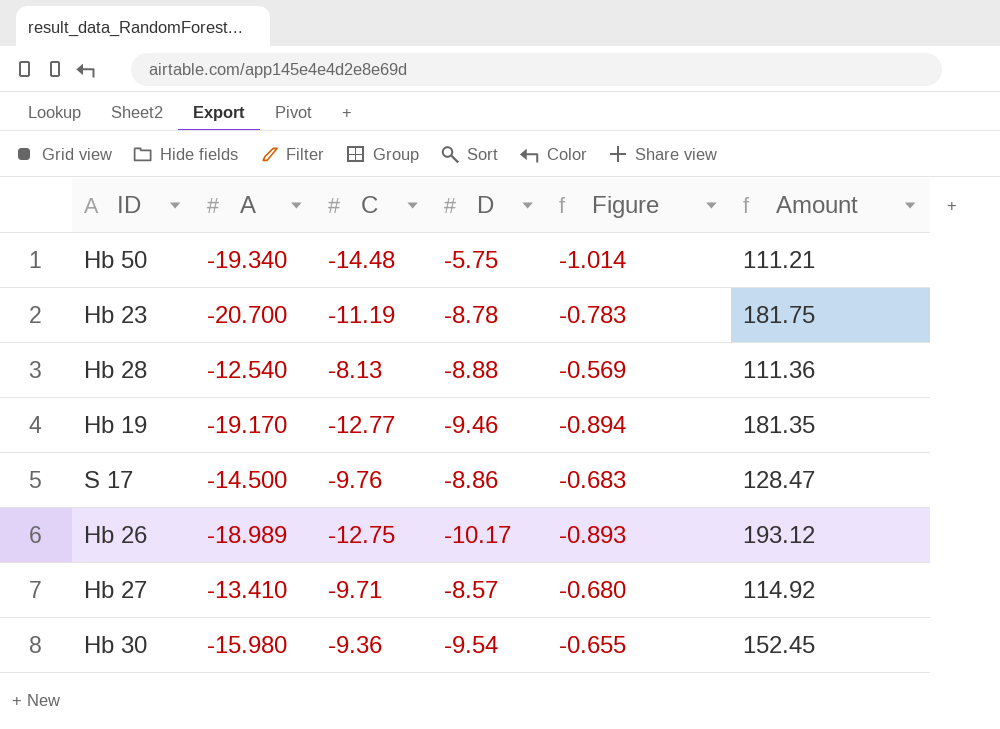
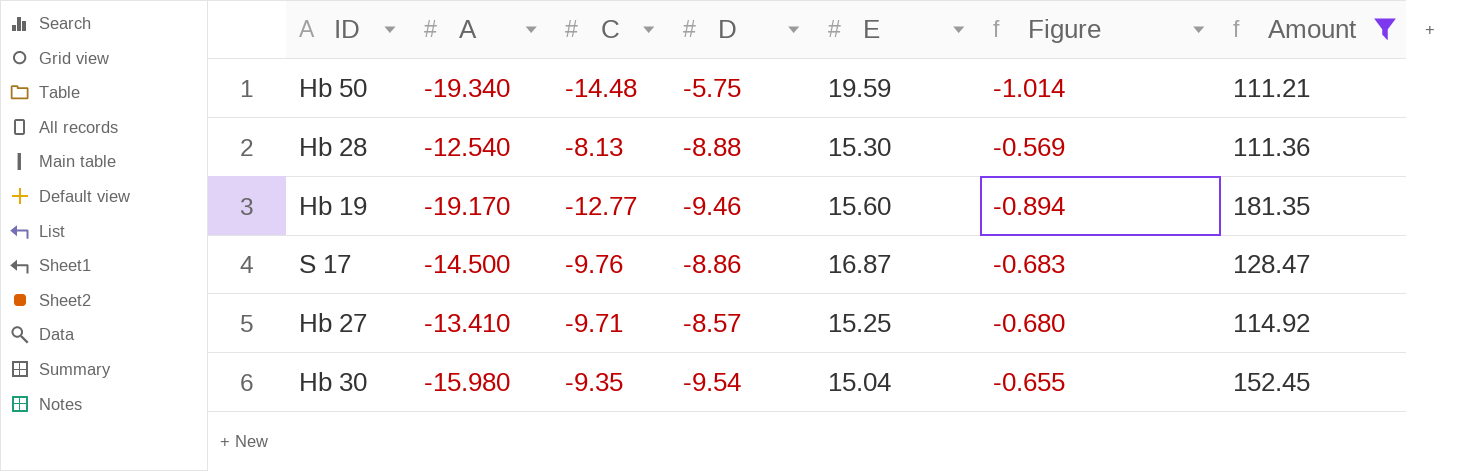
filter: none -> Amount <= 181.35
column E | position: none -> 5
Hb 30 | C: -9.36 -> -9.35

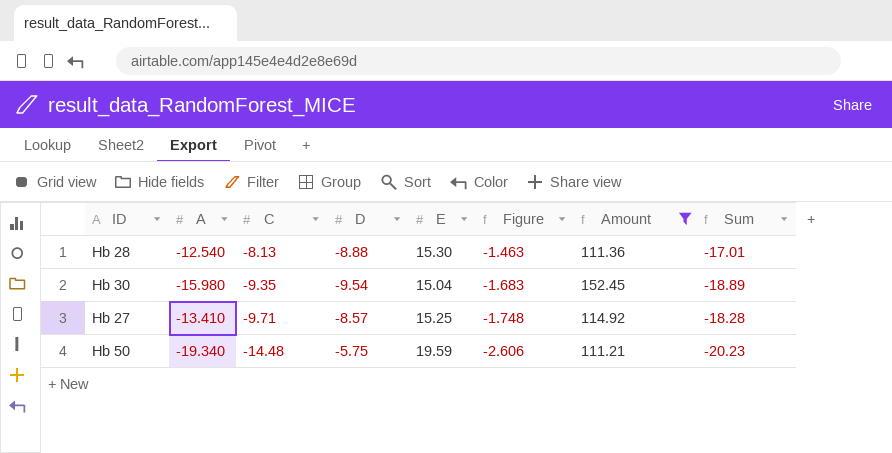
row order: none -> C descending
column Figure | formula: [C] * 0.07 -> [C] * 0.18
column Sum | formula: none -> [C] + [D]
row Hb 19: -19.170 | -12.77 | -9.46 | 15.60 | -0.894 | 181.35 -> none
row S 17: -14.500 | -9.76 | -8.86 | 16.87 | -0.683 | 128.47 -> none

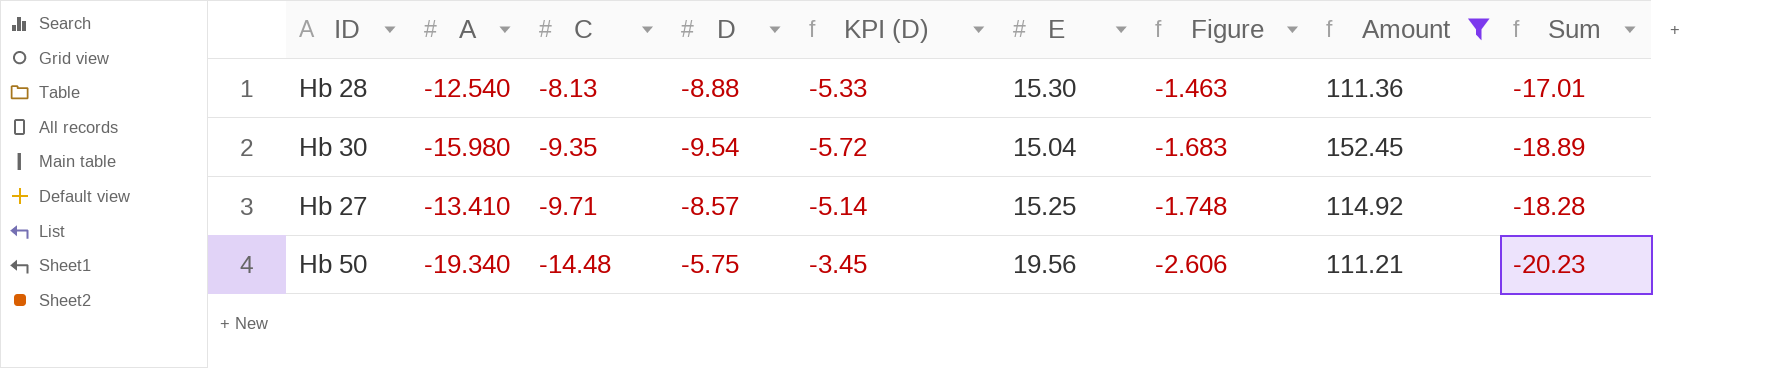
column KPI (D) | formula: none -> [D] * 0.6
Hb 50 | E: 19.59 -> 19.56

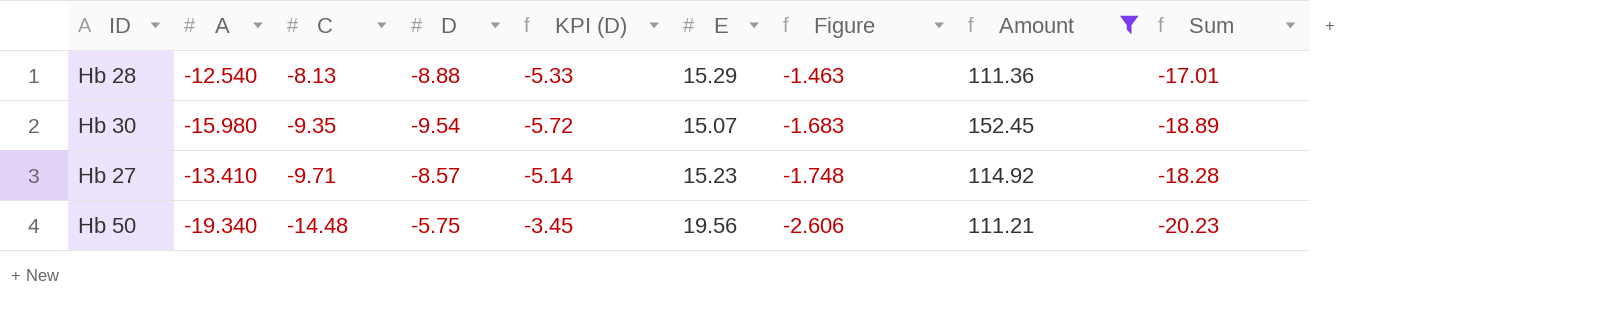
Hb 28 | E: 15.30 -> 15.29
Hb 30 | E: 15.04 -> 15.07
Hb 27 | E: 15.25 -> 15.23

